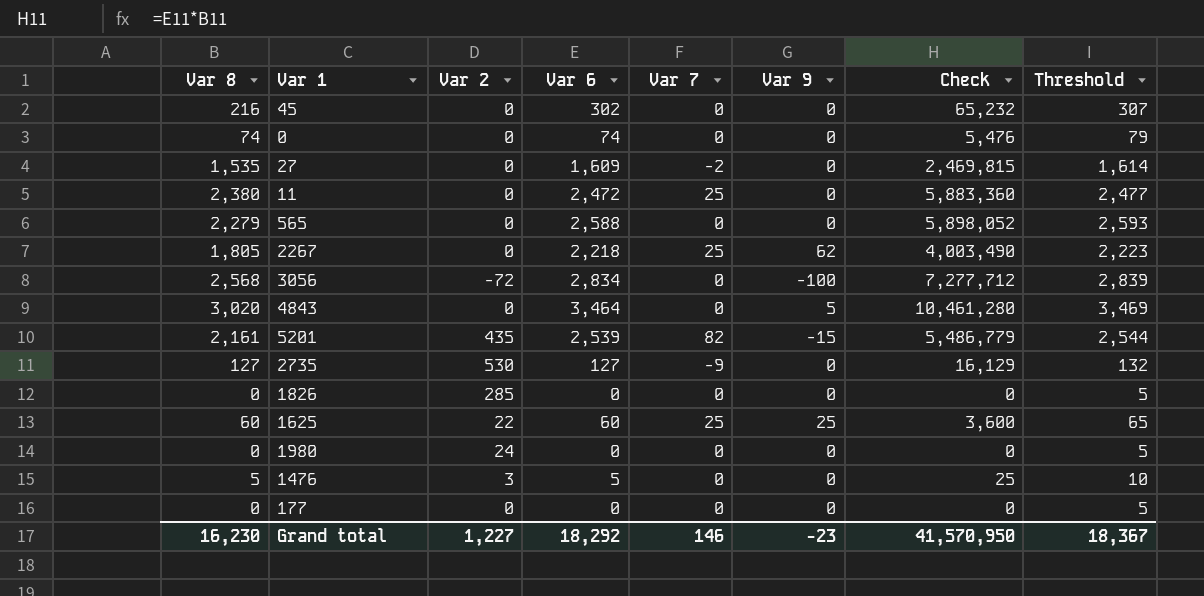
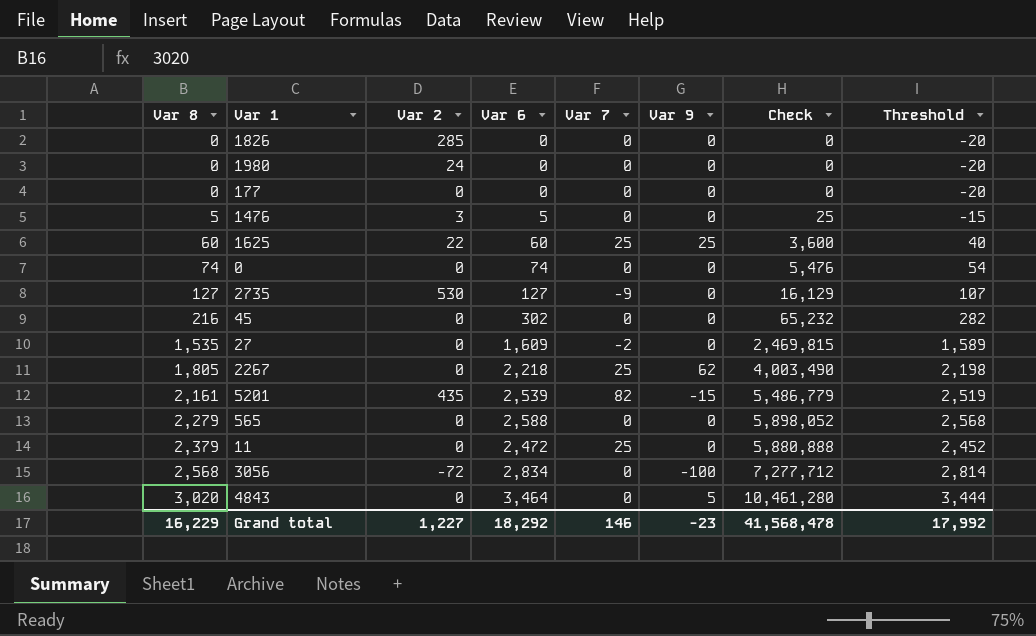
row order: none -> Var 8 ascending
column Threshold | formula: [Var 6] + 5 -> [Var 6] - 20
11 | Var 8: 2,380 -> 2,379
11 | Check: 5,883,360 -> 5,880,888
Grand total | Var 8: 16,230 -> 16,229
Grand total | Check: 41,570,950 -> 41,568,478
Grand total | Threshold: 18,367 -> 17,992

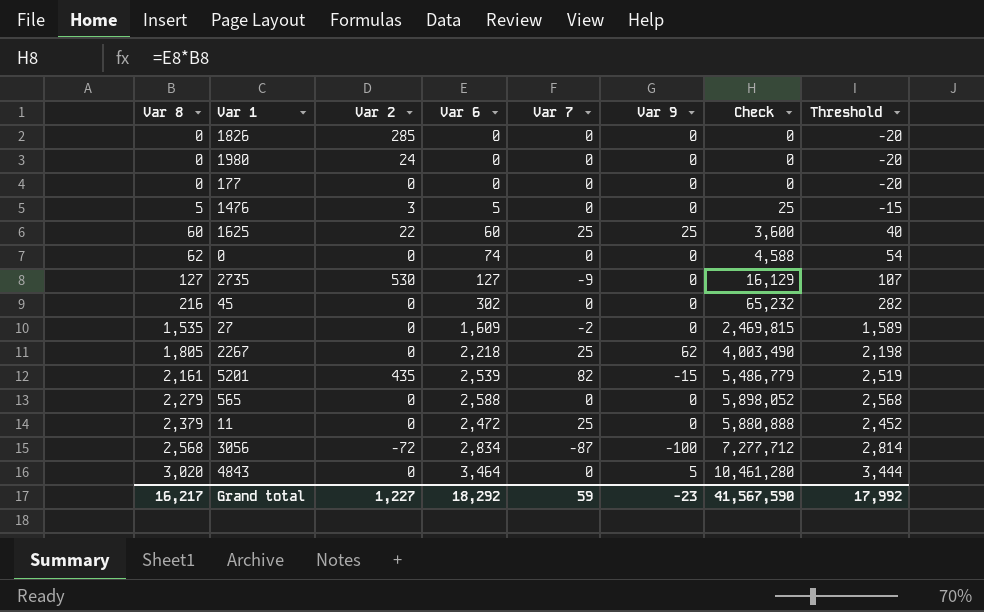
0 | Var 8: 74 -> 62
0 | Check: 5,476 -> 4,588
3056 | Var 7: 0 -> -87
Grand total | Var 8: 16,229 -> 16,217
Grand total | Var 7: 146 -> 59
Grand total | Check: 41,568,478 -> 41,567,590

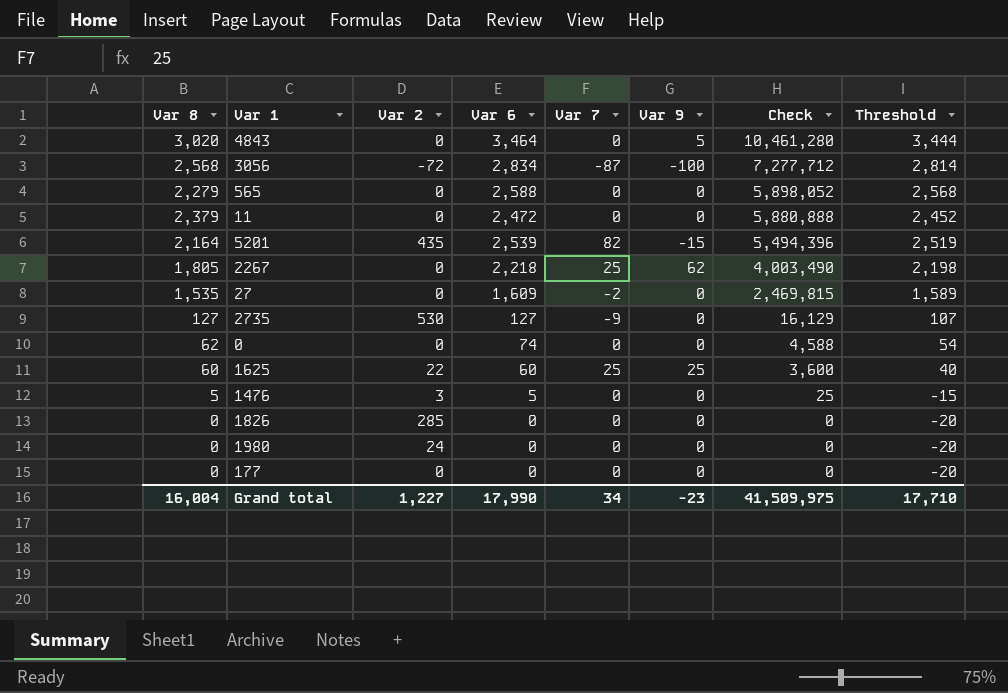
row order: Var 8 ascending -> Check descending
row 45: 216 | 0 | 302 | 0 | 0 | 65,232 | 282 -> none
11 | Var 7: 25 -> 0
5201 | Var 8: 2,161 -> 2,164
5201 | Check: 5,486,779 -> 5,494,396
Grand total | Var 8: 16,217 -> 16,004
Grand total | Var 6: 18,292 -> 17,990
Grand total | Var 7: 59 -> 34
Grand total | Check: 41,567,590 -> 41,509,975
Grand total | Threshold: 17,992 -> 17,710

